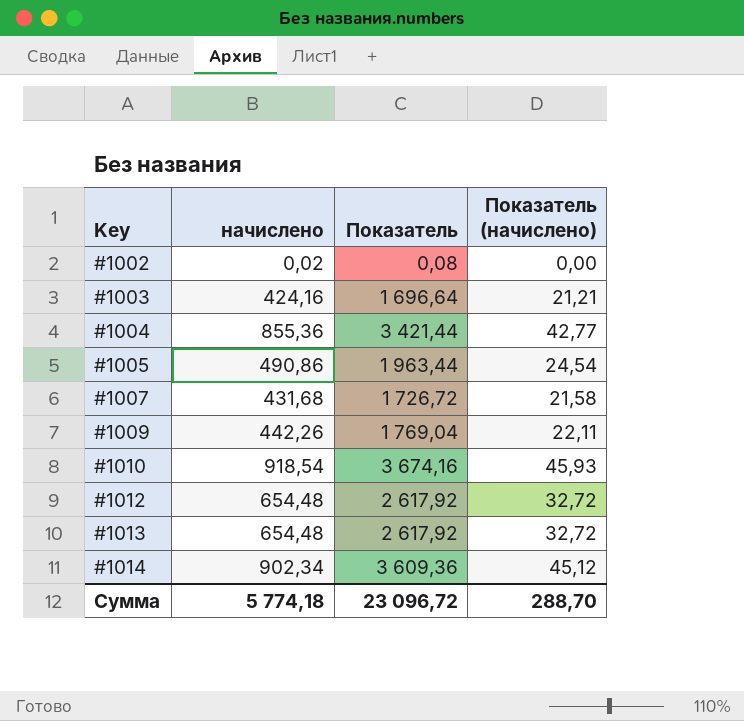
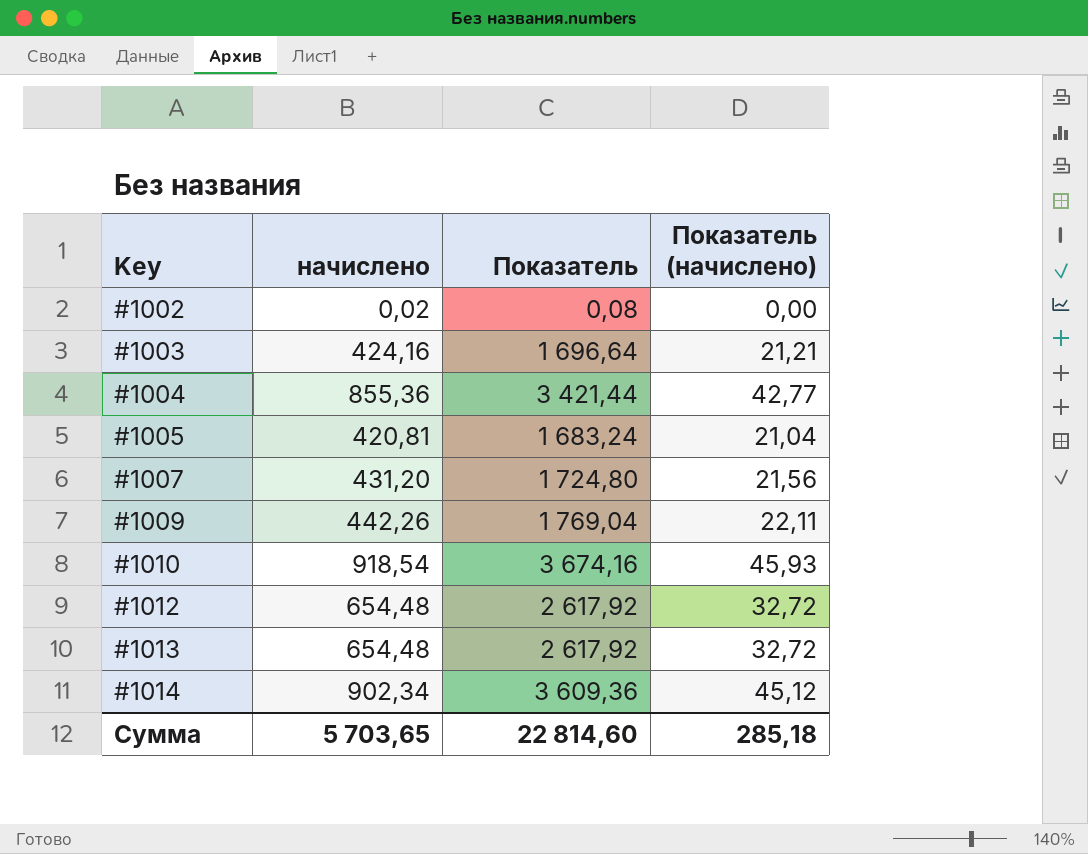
#1005 | начислено: 490,86 -> 420,81
#1005 | Показатель: 1 963,44 -> 1 683,24
#1005 | Показатель (начислено): 24,54 -> 21,04
#1007 | начислено: 431,68 -> 431,20
#1007 | Показатель: 1 726,72 -> 1 724,80
#1007 | Показатель (начислено): 21,58 -> 21,56
Сумма | начислено: 5 774,18 -> 5 703,65
Сумма | Показатель: 23 096,72 -> 22 814,60
Сумма | Показатель (начислено): 288,70 -> 285,18

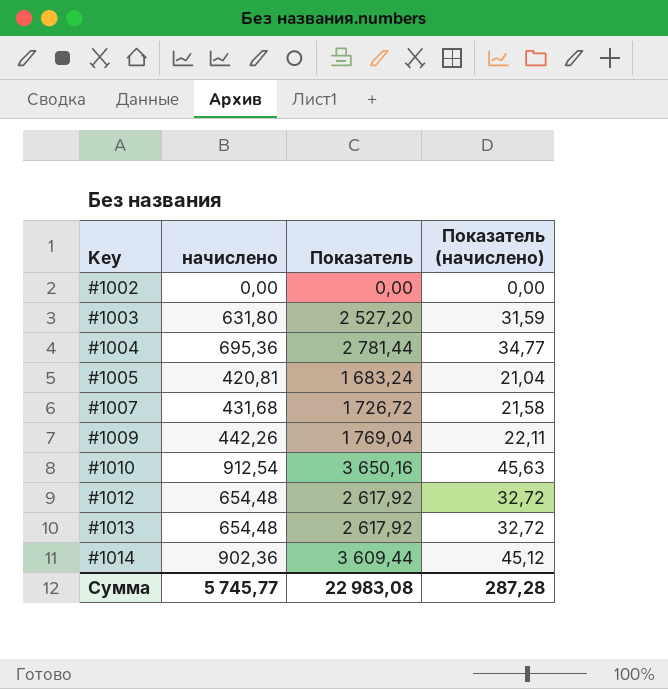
#1002 | начислено: 0,02 -> 0,00
#1002 | Показатель: 0,08 -> 0,00
#1003 | начислено: 424,16 -> 631,80
#1003 | Показатель: 1 696,64 -> 2 527,20
#1003 | Показатель (начислено): 21,21 -> 31,59
#1004 | начислено: 855,36 -> 695,36
#1004 | Показатель: 3 421,44 -> 2 781,44
#1004 | Показатель (начислено): 42,77 -> 34,77
#1007 | начислено: 431,20 -> 431,68
#1007 | Показатель: 1 724,80 -> 1 726,72
#1007 | Показатель (начислено): 21,56 -> 21,58
#1010 | начислено: 918,54 -> 912,54
#1010 | Показатель: 3 674,16 -> 3 650,16
#1010 | Показатель (начислено): 45,93 -> 45,63
#1014 | начислено: 902,34 -> 902,36
#1014 | Показатель: 3 609,36 -> 3 609,44
Сумма | начислено: 5 703,65 -> 5 745,77
Сумма | Показатель: 22 814,60 -> 22 983,08
Сумма | Показатель (начислено): 285,18 -> 287,28

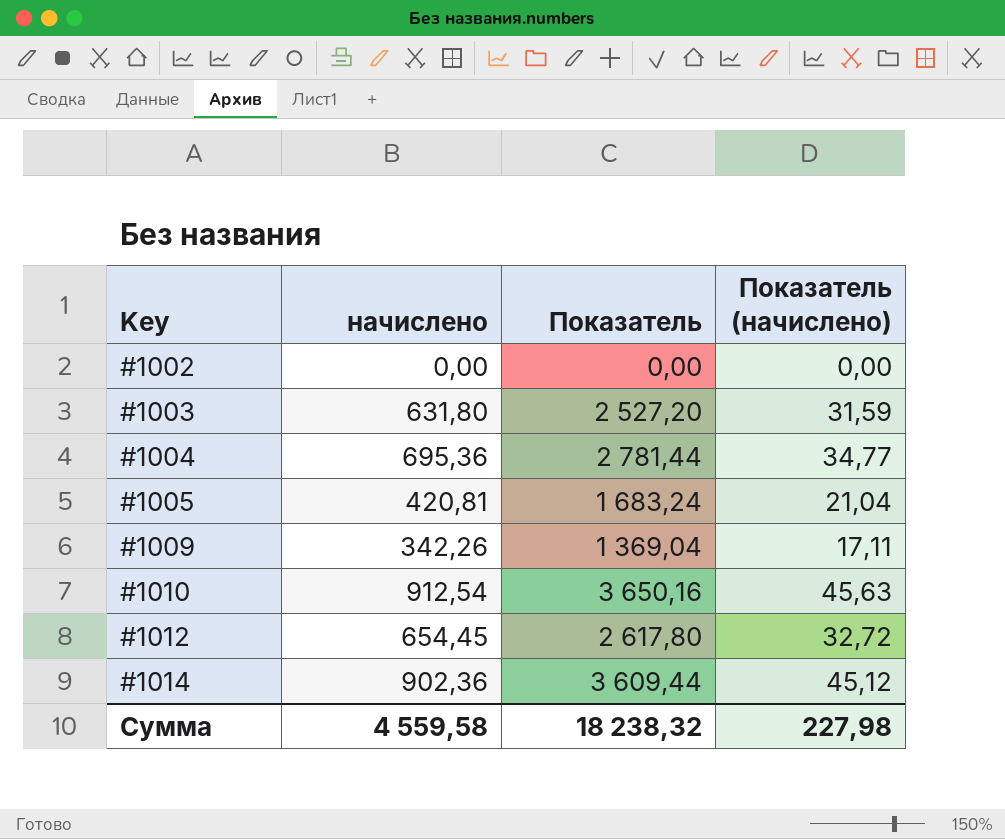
row #1007: 431,68 | 1 726,72 | 21,58 -> none
row #1013: 654,48 | 2 617,92 | 32,72 -> none
#1009 | начислено: 442,26 -> 342,26
#1009 | Показатель: 1 769,04 -> 1 369,04
#1009 | Показатель (начислено): 22,11 -> 17,11
#1012 | начислено: 654,48 -> 654,45
#1012 | Показатель: 2 617,92 -> 2 617,80
Сумма | начислено: 5 745,77 -> 4 559,58
Сумма | Показатель: 22 983,08 -> 18 238,32
Сумма | Показатель (начислено): 287,28 -> 227,98

